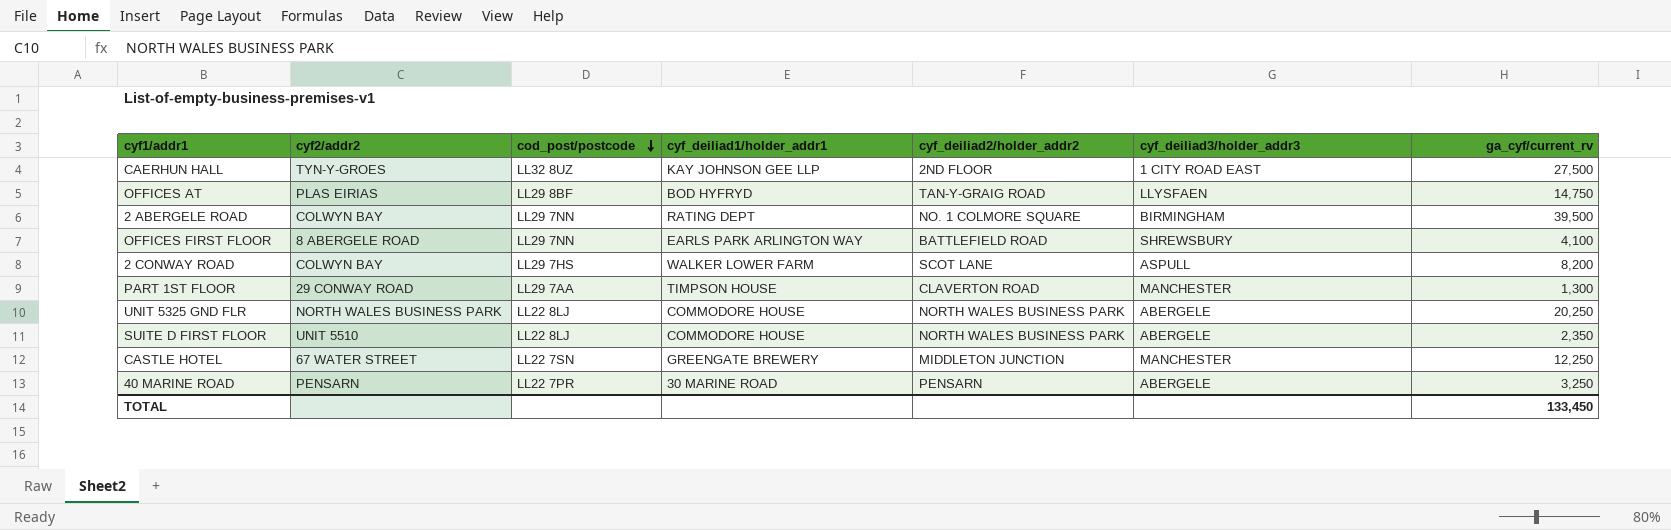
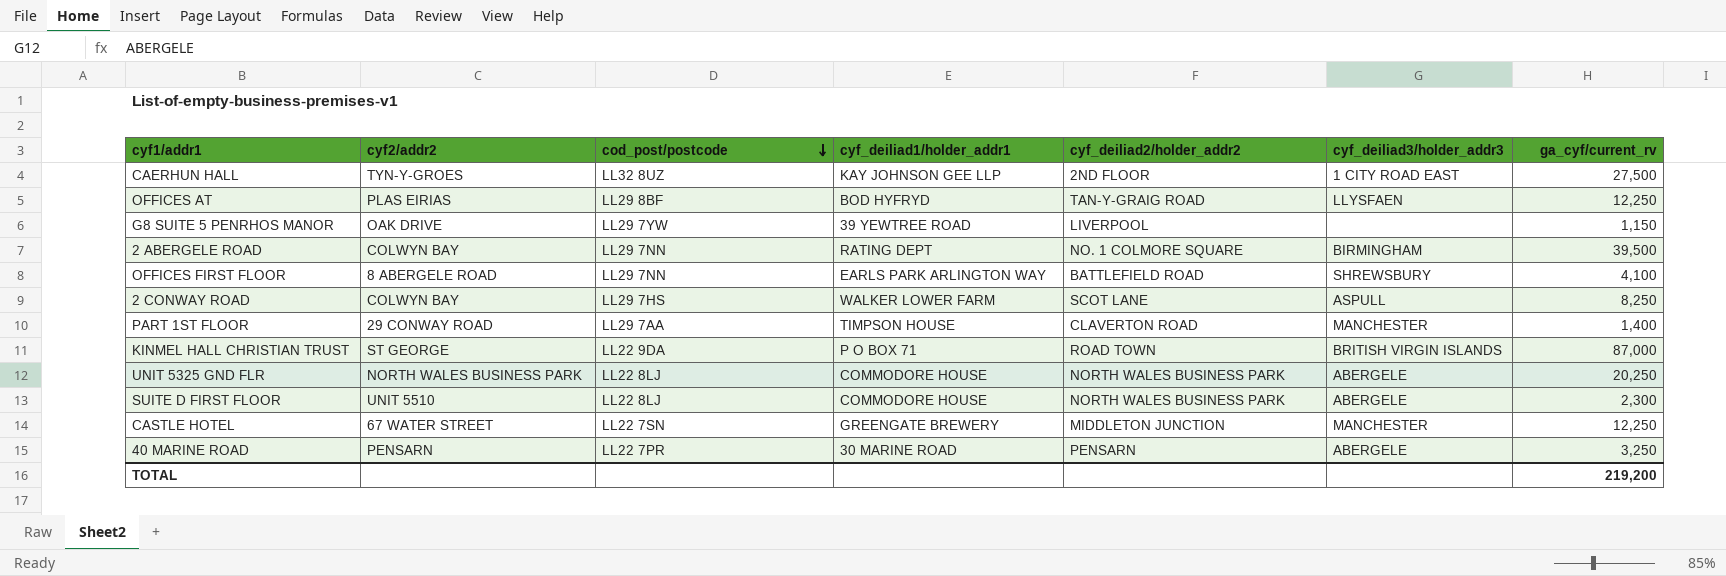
OFFICES AT | ga_cyf/current_rv: 14,750 -> 12,250
row G8 SUITE 5 PENRHOS MANOR: none -> OAK DRIVE | LL29 7YW | 39 YEWTREE ROAD | LIVERPOOL | none | 1,150
2 CONWAY ROAD | ga_cyf/current_rv: 8,200 -> 8,250
PART 1ST FLOOR | ga_cyf/current_rv: 1,300 -> 1,400
row KINMEL HALL CHRISTIAN TRUST: none -> ST GEORGE | LL22 9DA | P O BOX 71 | ROAD TOWN | BRITISH VIRGIN ISLANDS | 87,000
SUITE D FIRST FLOOR | ga_cyf/current_rv: 2,350 -> 2,300
TOTAL | ga_cyf/current_rv: 133,450 -> 219,200

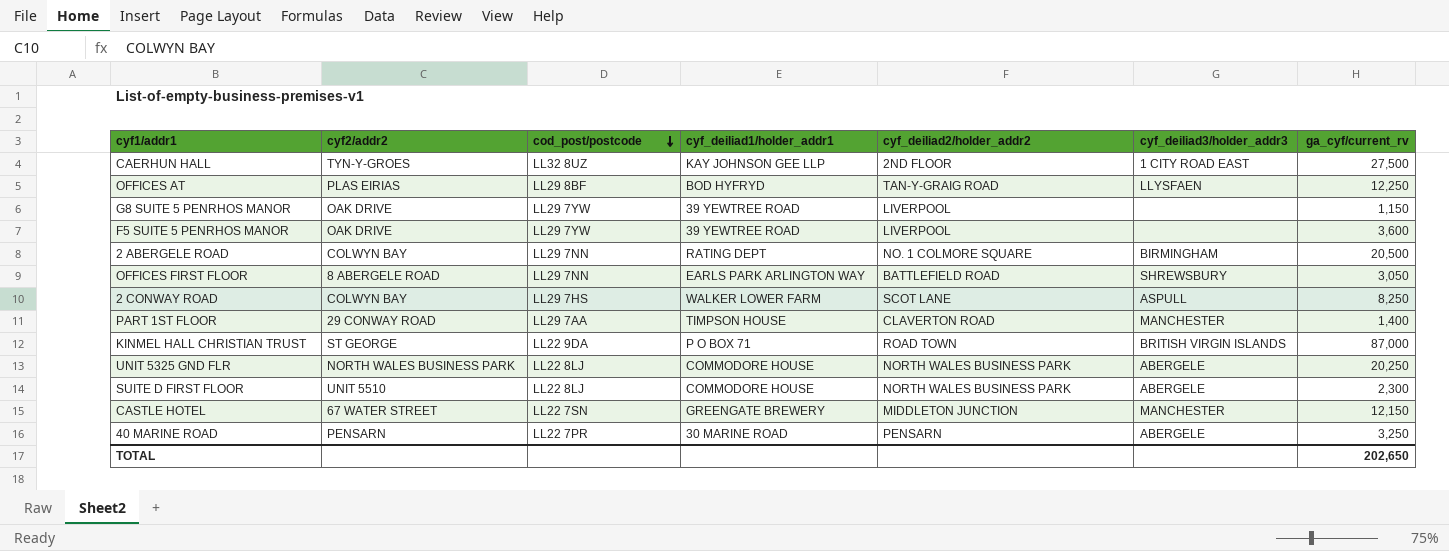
row F5 SUITE 5 PENRHOS MANOR: none -> OAK DRIVE | LL29 7YW | 39 YEWTREE ROAD | LIVERPOOL | none | 3,600
2 ABERGELE ROAD | ga_cyf/current_rv: 39,500 -> 20,500
OFFICES FIRST FLOOR | ga_cyf/current_rv: 4,100 -> 3,050
CASTLE HOTEL | ga_cyf/current_rv: 12,250 -> 12,150
TOTAL | ga_cyf/current_rv: 219,200 -> 202,650

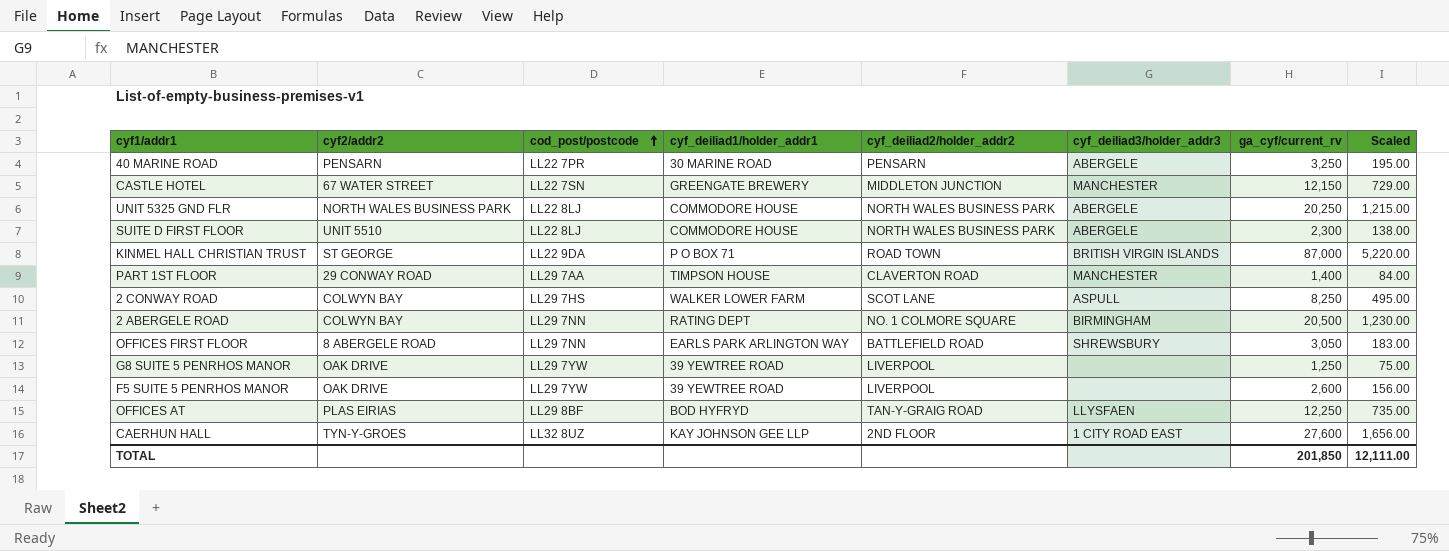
row order: cod_post/postcode descending -> cod_post/postcode ascending
column Scaled | formula: none -> [ga_cyf/current_rv] * 0.06
G8 SUITE 5 PENRHOS MANOR | ga_cyf/current_rv: 1,150 -> 1,250
F5 SUITE 5 PENRHOS MANOR | ga_cyf/current_rv: 3,600 -> 2,600
CAERHUN HALL | ga_cyf/current_rv: 27,500 -> 27,600
TOTAL | ga_cyf/current_rv: 202,650 -> 201,850

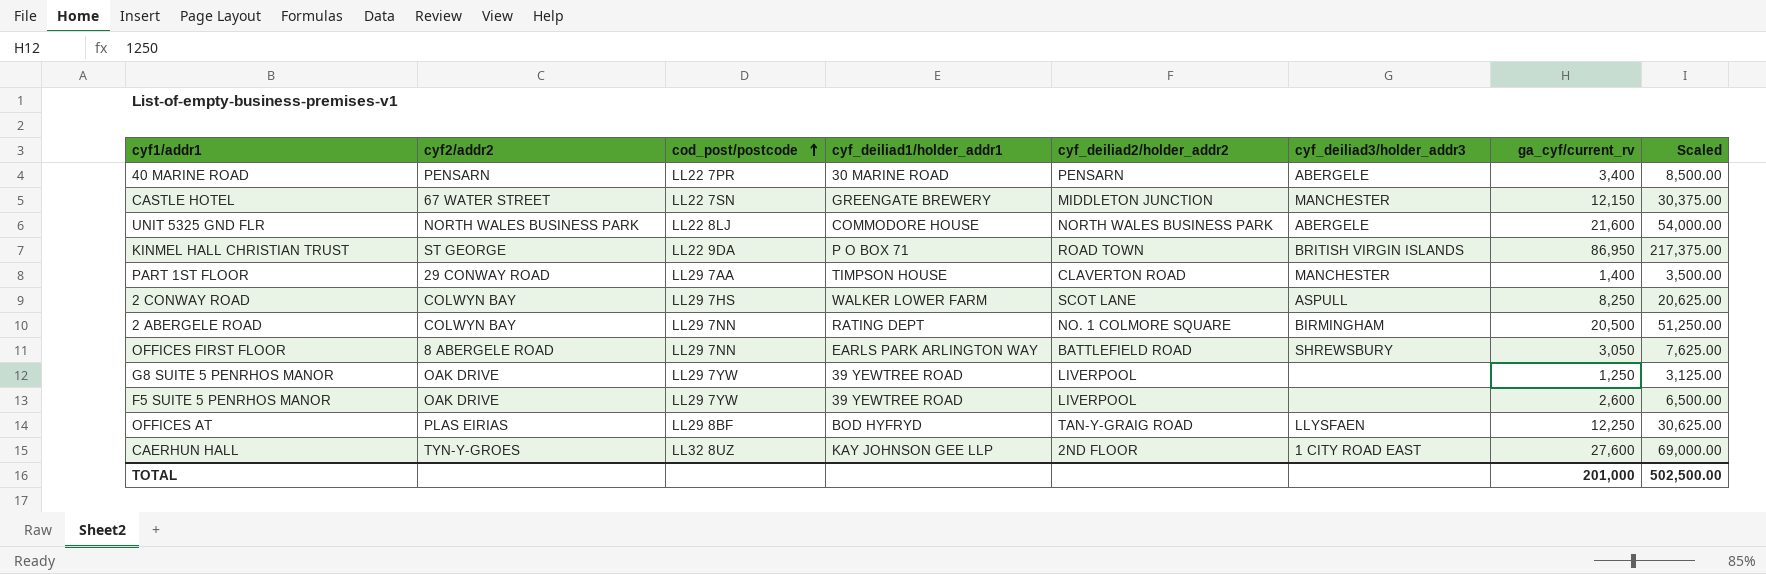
column Scaled | formula: [ga_cyf/current_rv] * 0.06 -> [ga_cyf/current_rv] * 2.5
row SUITE D FIRST FLOOR: UNIT 5510 | LL22 8LJ | COMMODORE HOUSE | NORTH WALES BUSINESS PARK | ABERGELE | 2,300 | 138.00 -> none
40 MARINE ROAD | ga_cyf/current_rv: 3,250 -> 3,400
UNIT 5325 GND FLR | ga_cyf/current_rv: 20,250 -> 21,600
KINMEL HALL CHRISTIAN TRUST | ga_cyf/current_rv: 87,000 -> 86,950
TOTAL | ga_cyf/current_rv: 201,850 -> 201,000
TOTAL | Scaled: 12,111.00 -> 502,500.00

